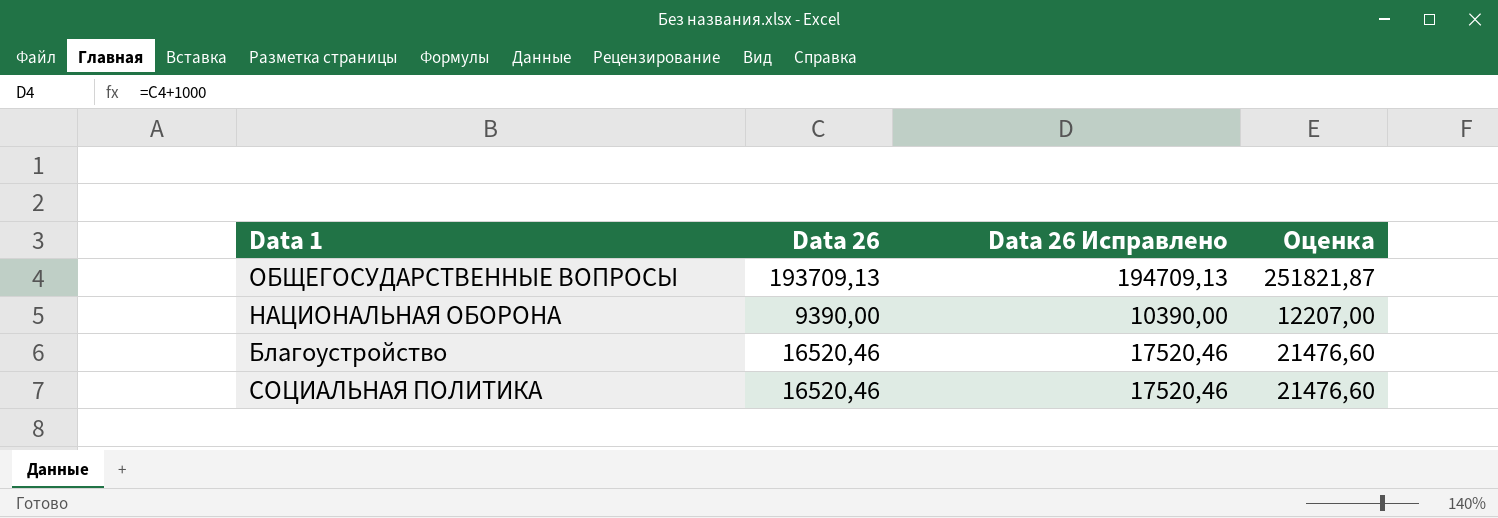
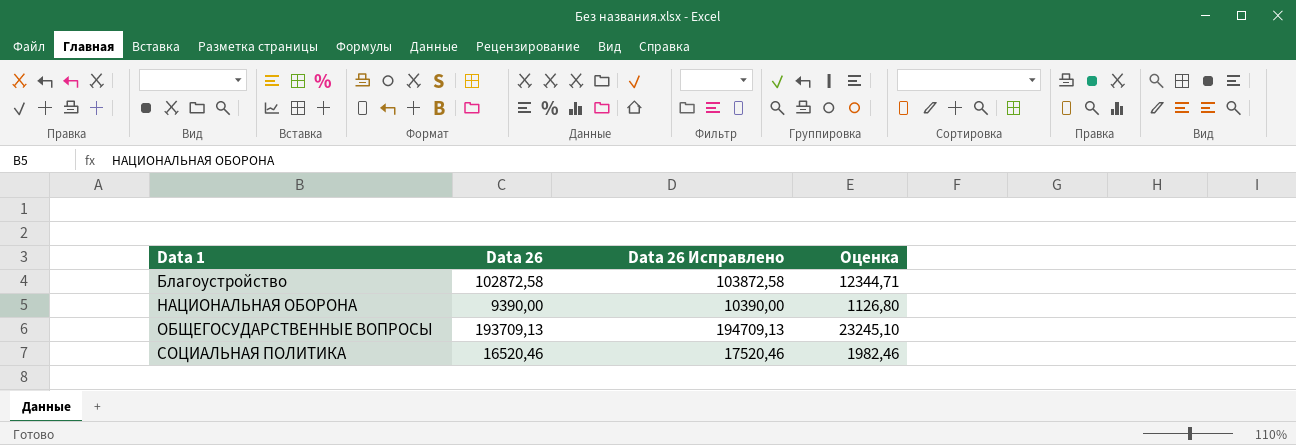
row order: none -> Data 1 ascending
column Оценка | formula: [Data 26] * 1,3 -> [Data 26] * 0,12
Благоустройство | Data 26: 16520,46 -> 102872,58
Благоустройство | Data 26 Исправлено: 17520,46 -> 103872,58

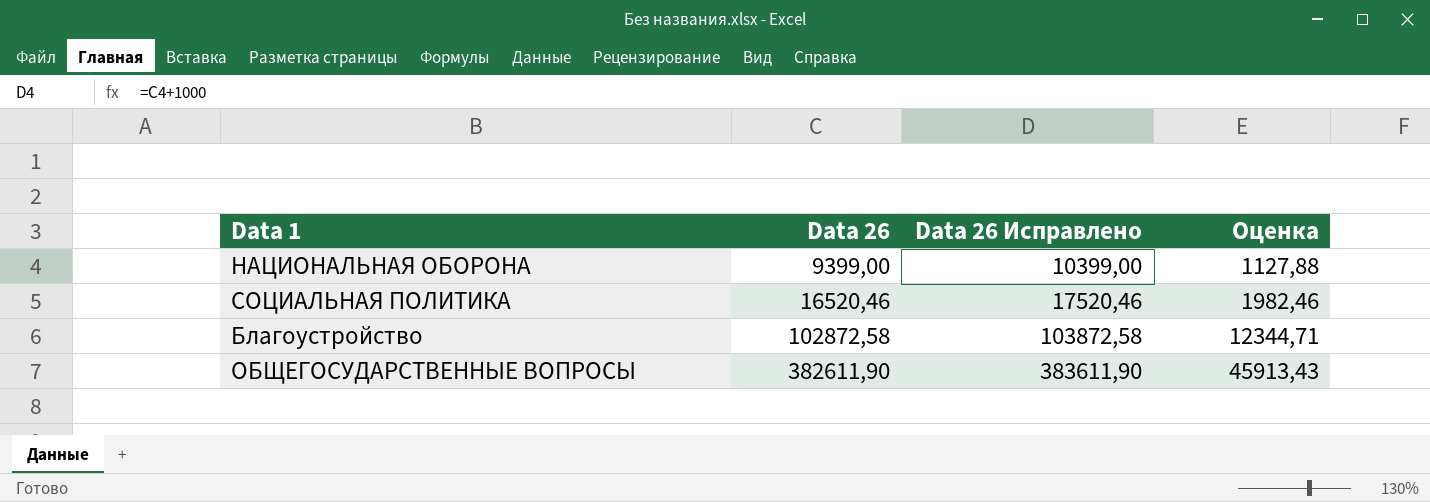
row order: Data 1 ascending -> Data 26 ascending
НАЦИОНАЛЬНАЯ ОБОРОНА | Data 26: 9390,00 -> 9399,00
НАЦИОНАЛЬНАЯ ОБОРОНА | Data 26 Исправлено: 10390,00 -> 10399,00
НАЦИОНАЛЬНАЯ ОБОРОНА | Оценка: 1126,80 -> 1127,88
ОБЩЕГОСУДАРСТВЕННЫЕ ВОПРОСЫ | Data 26: 193709,13 -> 382611,90
ОБЩЕГОСУДАРСТВЕННЫЕ ВОПРОСЫ | Data 26 Исправлено: 194709,13 -> 383611,90
ОБЩЕГОСУДАРСТВЕННЫЕ ВОПРОСЫ | Оценка: 23245,10 -> 45913,43

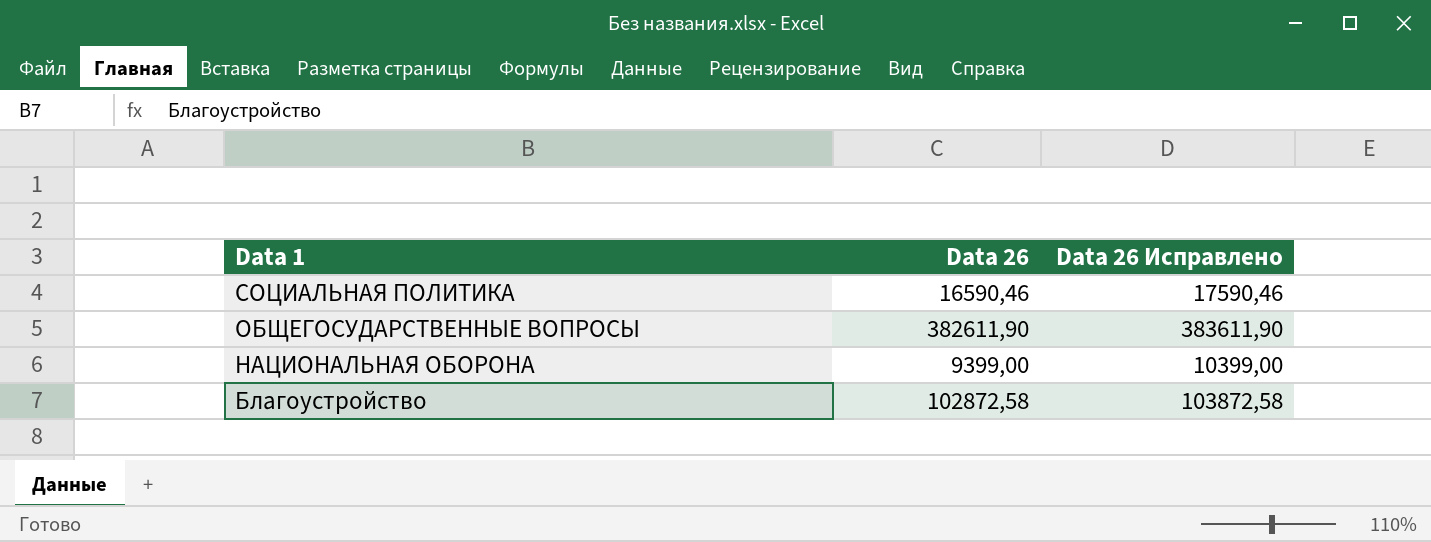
row order: Data 26 ascending -> Data 1 descending
column Оценка | formula: [Data 26] * 0,12 -> none
СОЦИАЛЬНАЯ ПОЛИТИКА | Data 26: 16520,46 -> 16590,46
СОЦИАЛЬНАЯ ПОЛИТИКА | Data 26 Исправлено: 17520,46 -> 17590,46

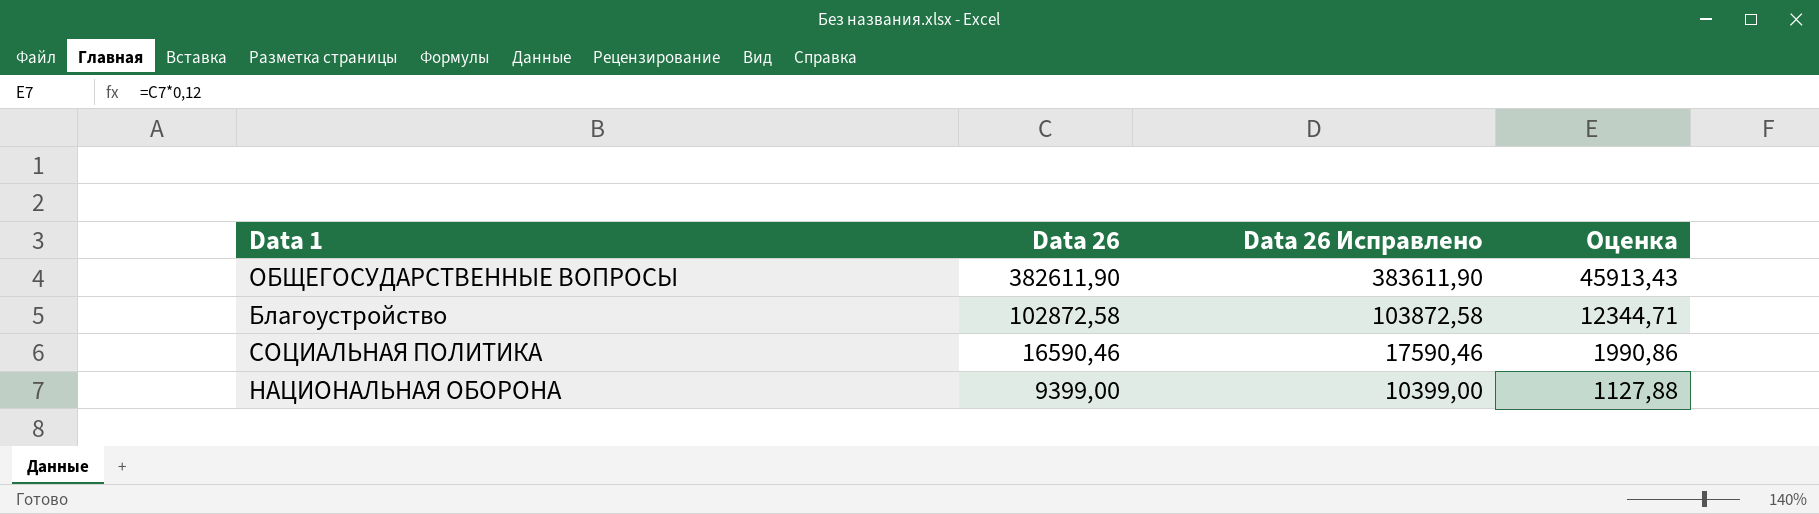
row order: Data 1 descending -> Data 26 descending
column Оценка | formula: none -> [Data 26] * 0,12

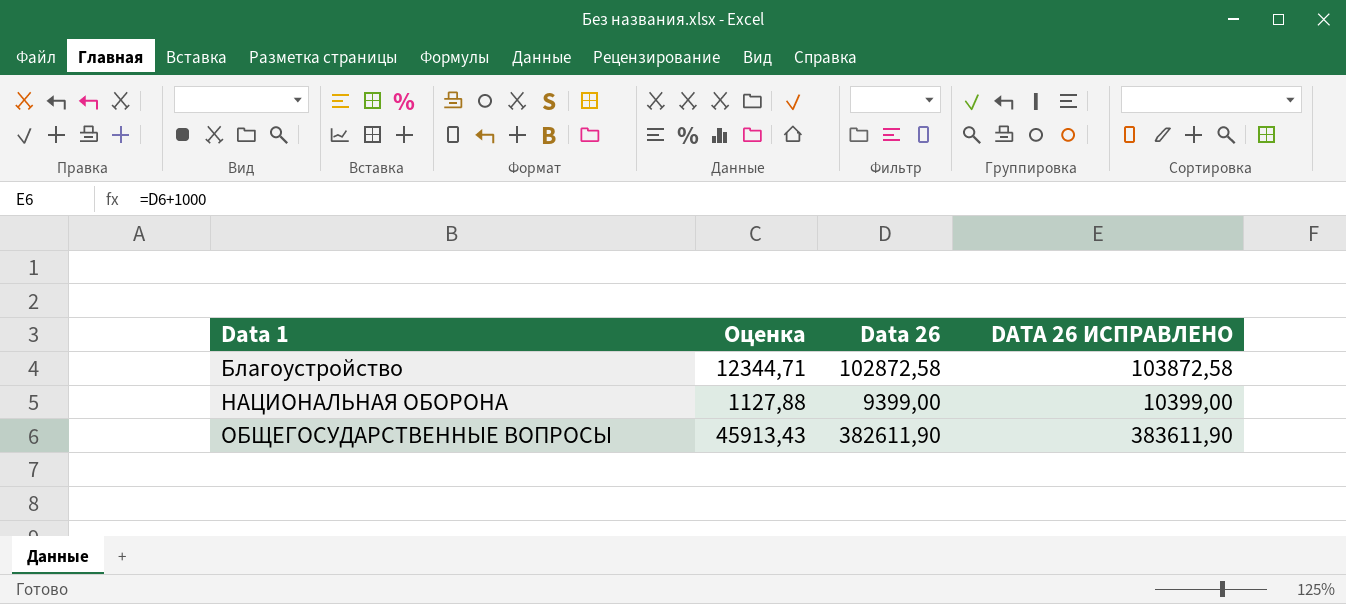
row order: Data 26 descending -> Data 1 ascending
column Оценка | position: 4 -> 2
column name: Data 26 Исправлено -> DATA 26 ИСПРАВЛЕНО
row СОЦИАЛЬНАЯ ПОЛИТИКА: 16590,46 | 17590,46 | 1990,86 -> none

